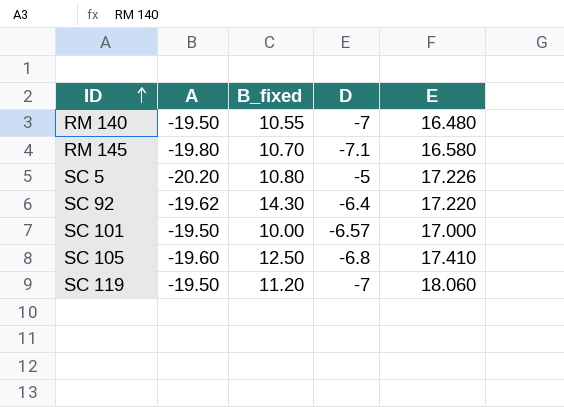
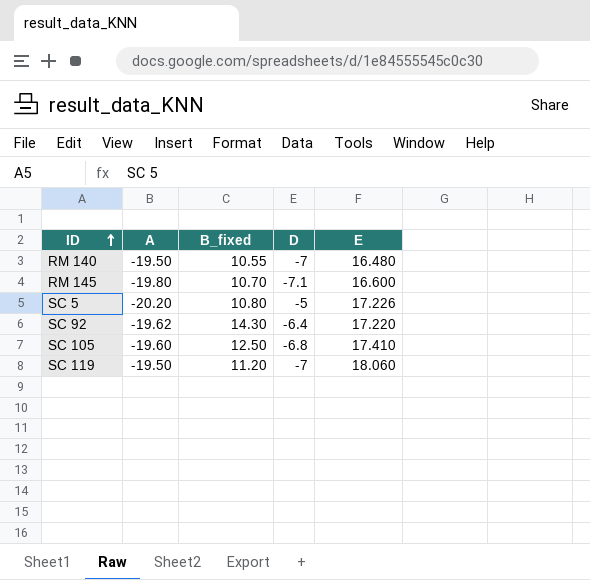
row SC 101: -19.50 | 10.00 | -6.57 | 17.000 -> none
RM 145 | E: 16.580 -> 16.600

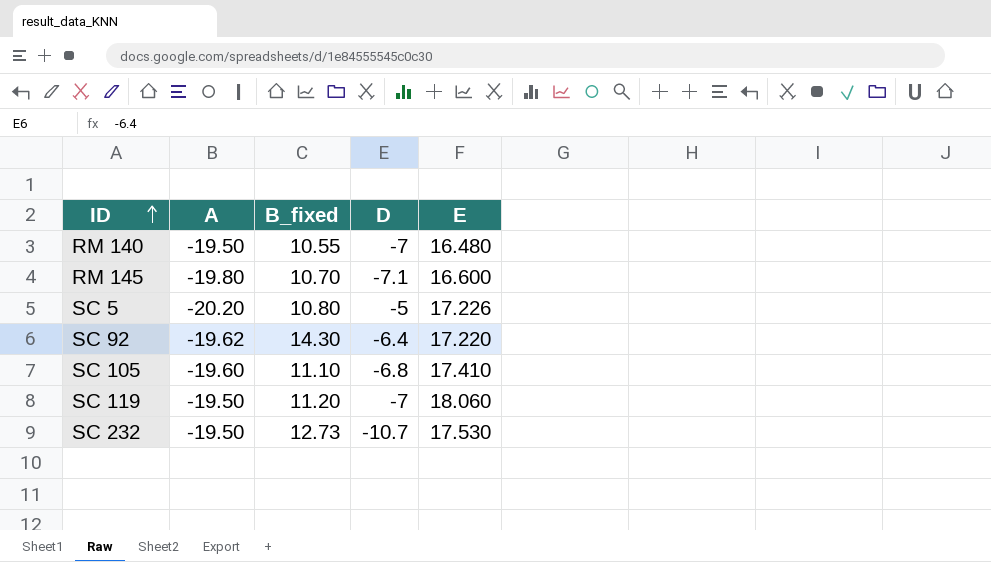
SC 105 | B_fixed: 12.50 -> 11.10
row SC 232: none -> -19.50 | 12.73 | -10.7 | 17.530

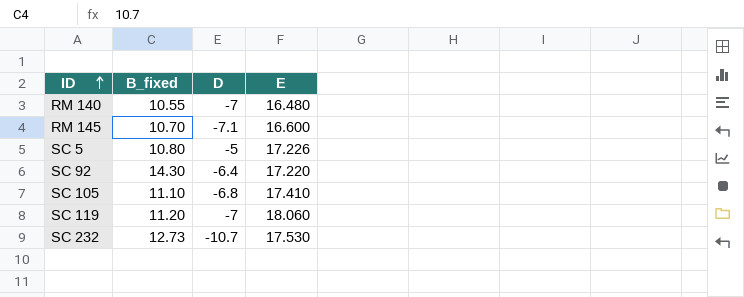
column A | position: 2 -> none

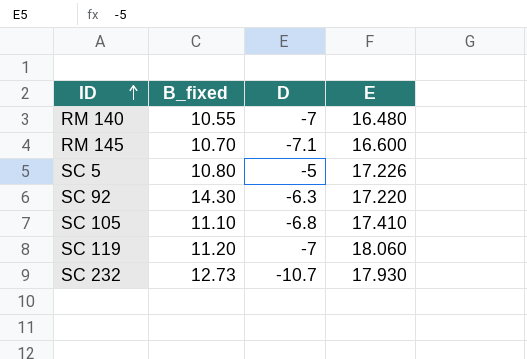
SC 92 | D: -6.4 -> -6.3
SC 232 | E: 17.530 -> 17.930

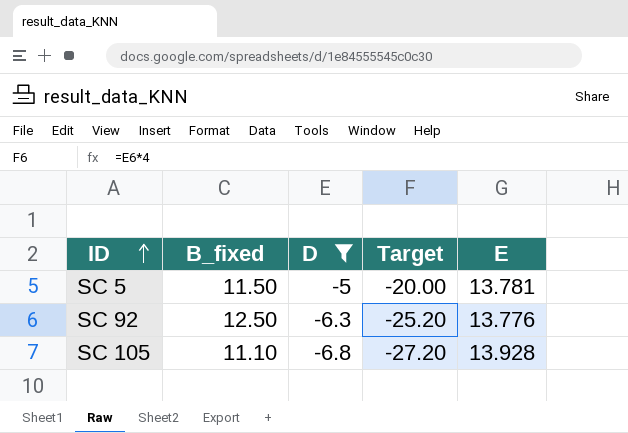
filter: none -> D >= -6.8
column Target | formula: none -> [D] * 4
SC 5 | B_fixed: 10.80 -> 11.50
SC 5 | E: 17.226 -> 13.781
SC 92 | B_fixed: 14.30 -> 12.50
SC 92 | E: 17.220 -> 13.776
SC 105 | E: 17.410 -> 13.928

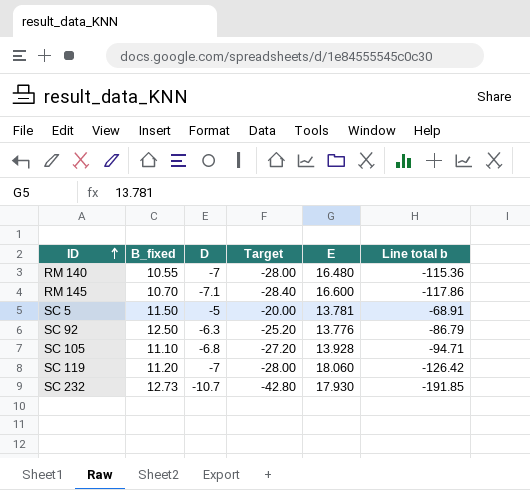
filter: D >= -6.8 -> none
column Line total b | formula: none -> [D] * [E]

